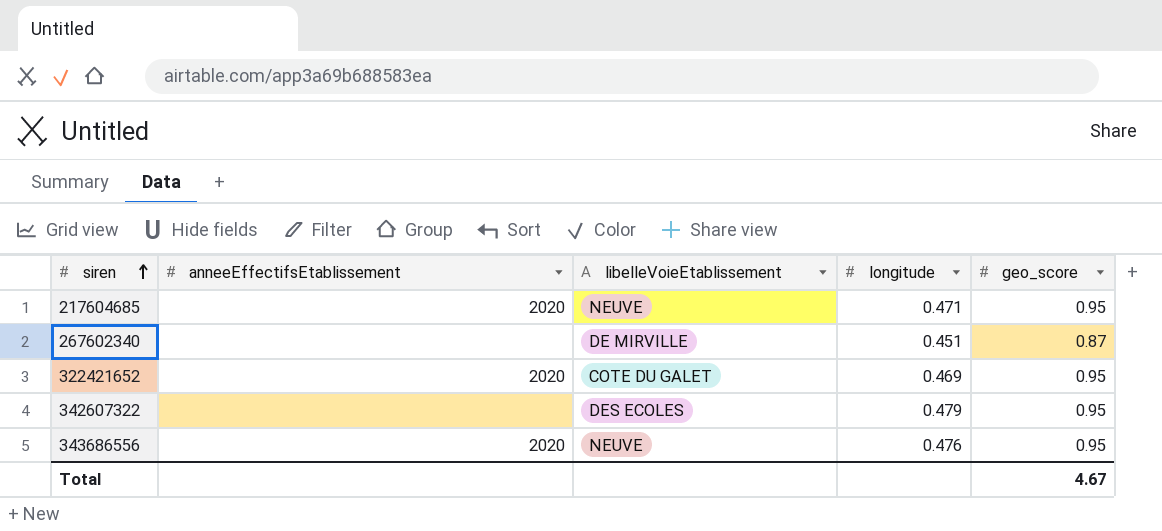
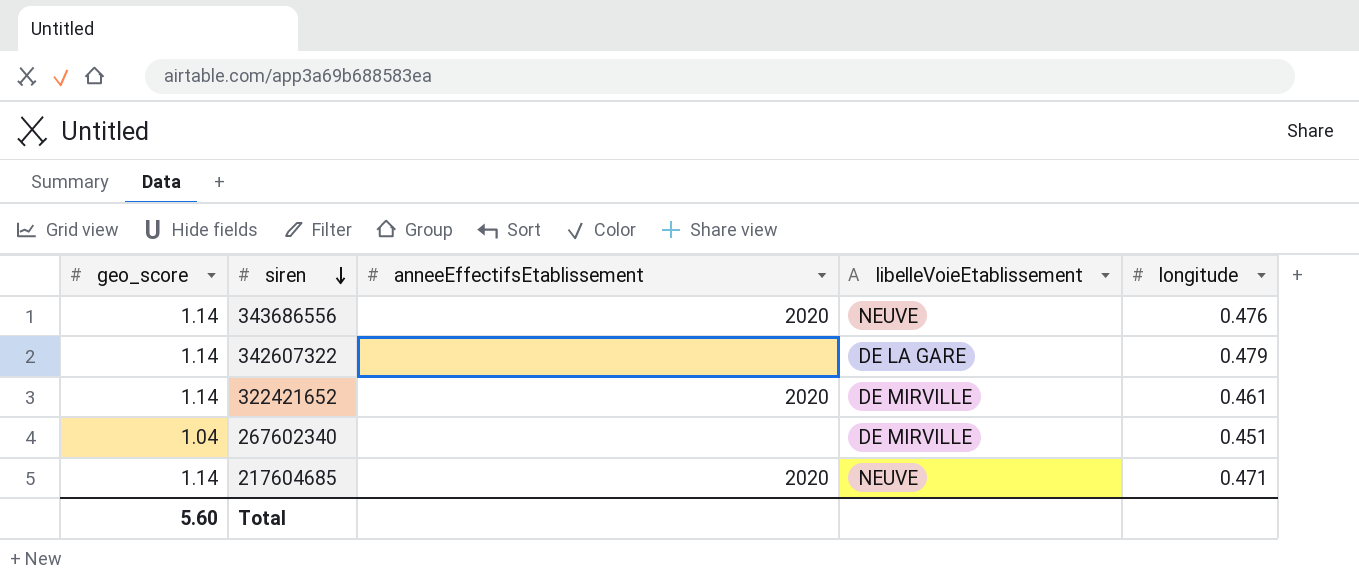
row order: siren ascending -> siren descending
column geo_score | position: 5 -> 1
343686556 | geo_score: 0.95 -> 1.14
342607322 | geo_score: 0.95 -> 1.14
342607322 | libelleVoieEtablissement: DES ECOLES -> DE LA GARE
322421652 | geo_score: 0.95 -> 1.14
322421652 | libelleVoieEtablissement: COTE DU GALET -> DE MIRVILLE
322421652 | longitude: 0.469 -> 0.461
267602340 | geo_score: 0.87 -> 1.04
217604685 | geo_score: 0.95 -> 1.14
Total | geo_score: 4.67 -> 5.60

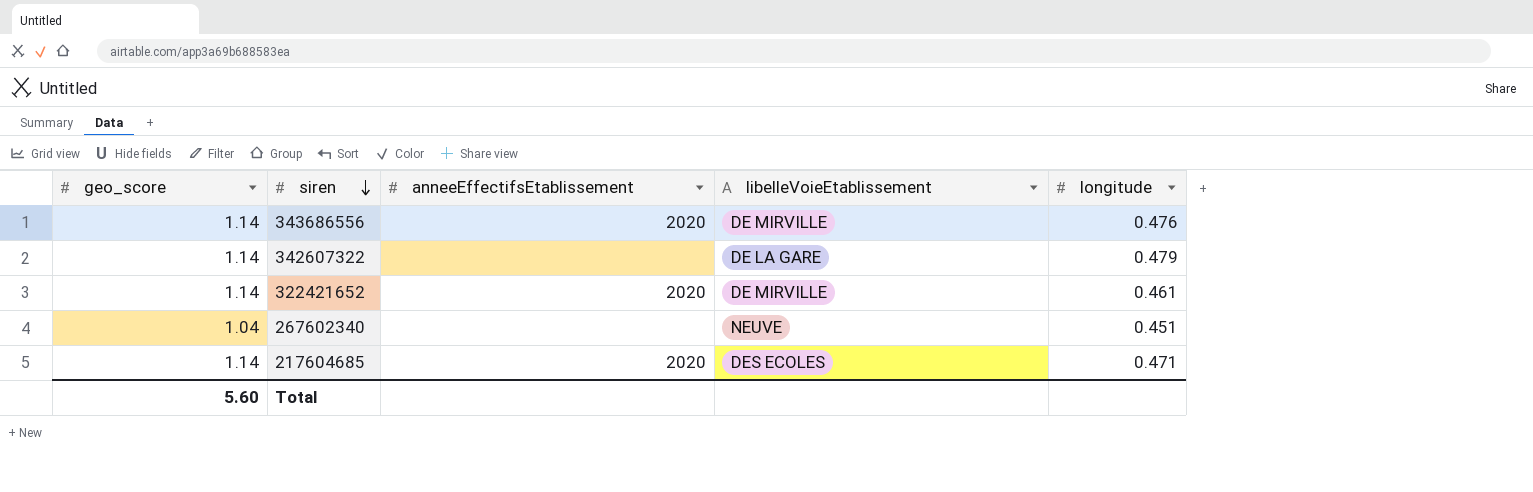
343686556 | libelleVoieEtablissement: NEUVE -> DE MIRVILLE
267602340 | libelleVoieEtablissement: DE MIRVILLE -> NEUVE
217604685 | libelleVoieEtablissement: NEUVE -> DES ECOLES

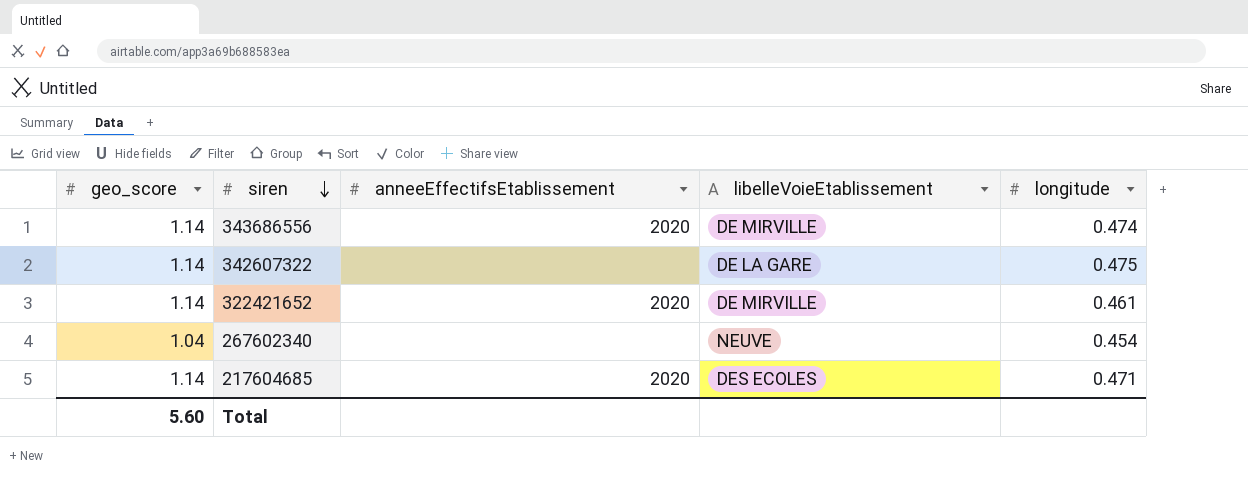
343686556 | longitude: 0.476 -> 0.474
342607322 | longitude: 0.479 -> 0.475
267602340 | longitude: 0.451 -> 0.454

